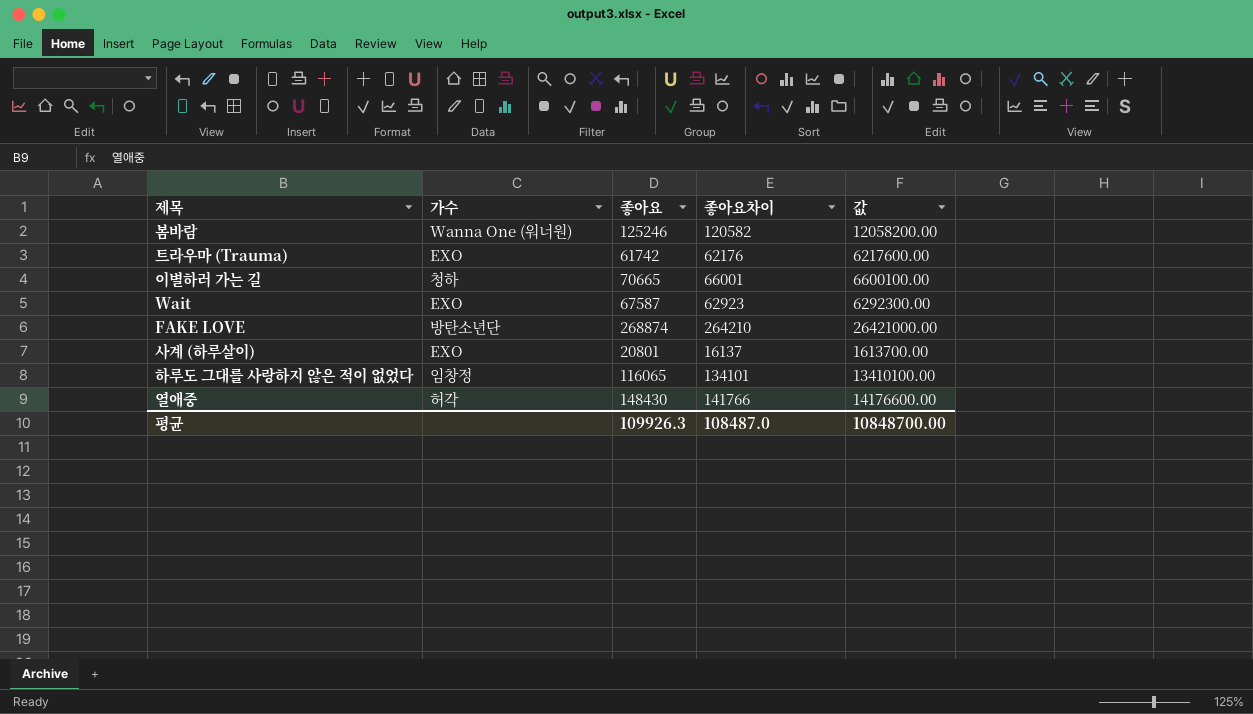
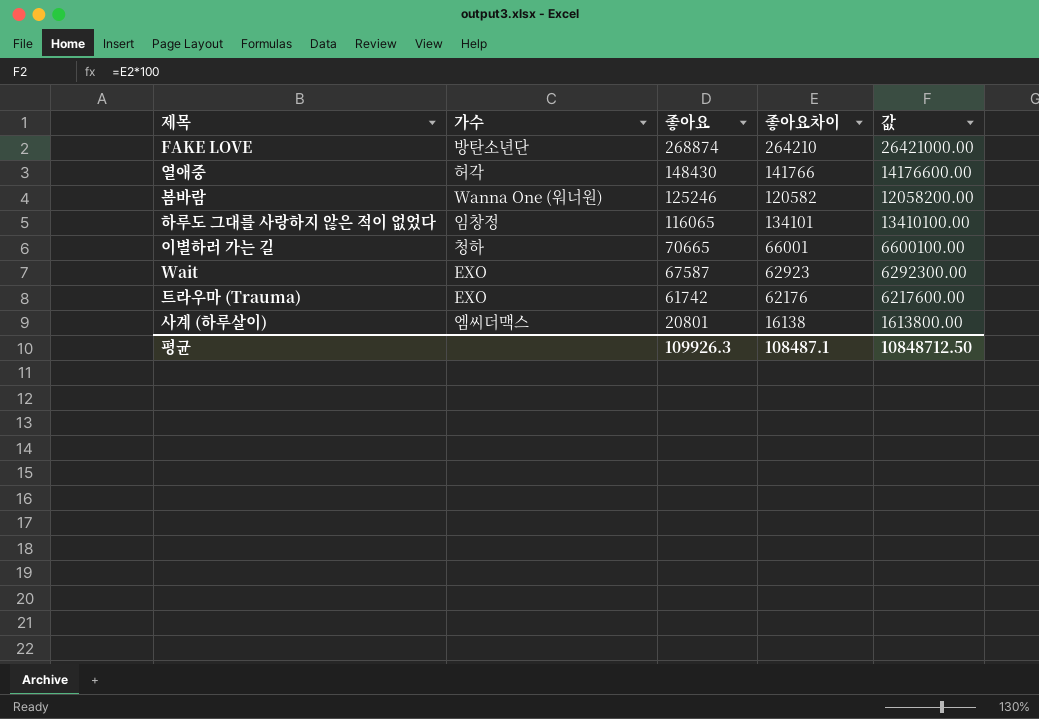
row order: none -> 좋아요 descending
사계 (하루살이) | 가수: EXO -> 엠씨더맥스
사계 (하루살이) | 좋아요차이: 16137 -> 16138
사계 (하루살이) | 값: 1613700.00 -> 1613800.00
평균 | 좋아요차이: 108487.0 -> 108487.1
평균 | 값: 10848700.00 -> 10848712.50

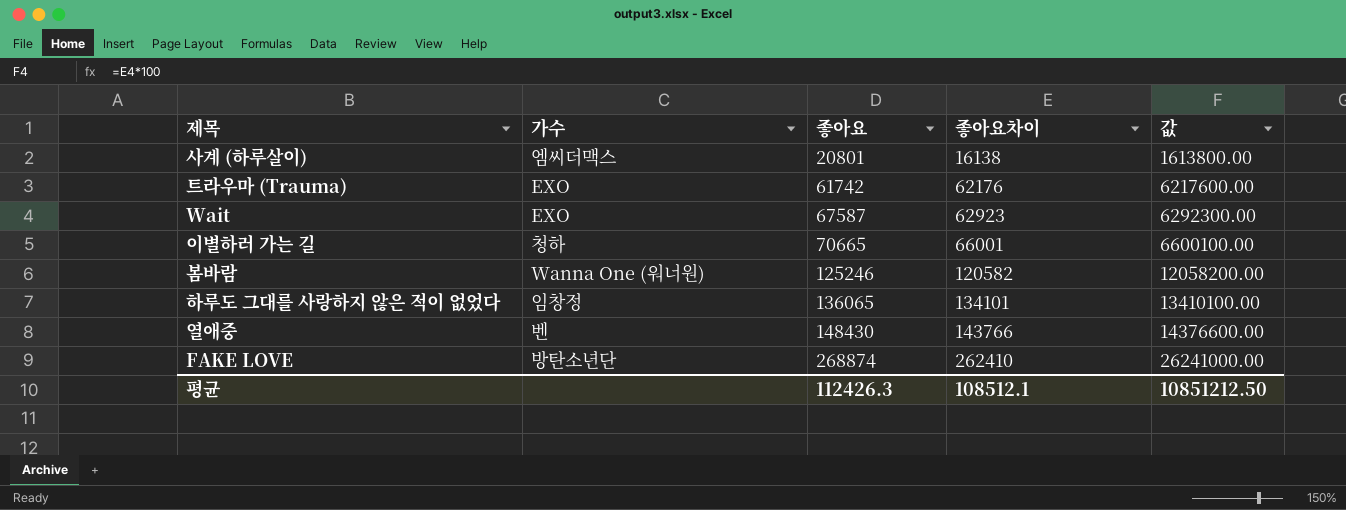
row order: 좋아요 descending -> 좋아요 ascending
하루도 그대를 사랑하지 않은 적이 없었다 | 좋아요: 116065 -> 136065
열애중 | 가수: 허각 -> 벤
열애중 | 좋아요차이: 141766 -> 143766
열애중 | 값: 14176600.00 -> 14376600.00
FAKE LOVE | 좋아요차이: 264210 -> 262410
FAKE LOVE | 값: 26421000.00 -> 26241000.00
평균 | 좋아요: 109926.3 -> 112426.3
평균 | 좋아요차이: 108487.1 -> 108512.1
평균 | 값: 10848712.50 -> 10851212.50

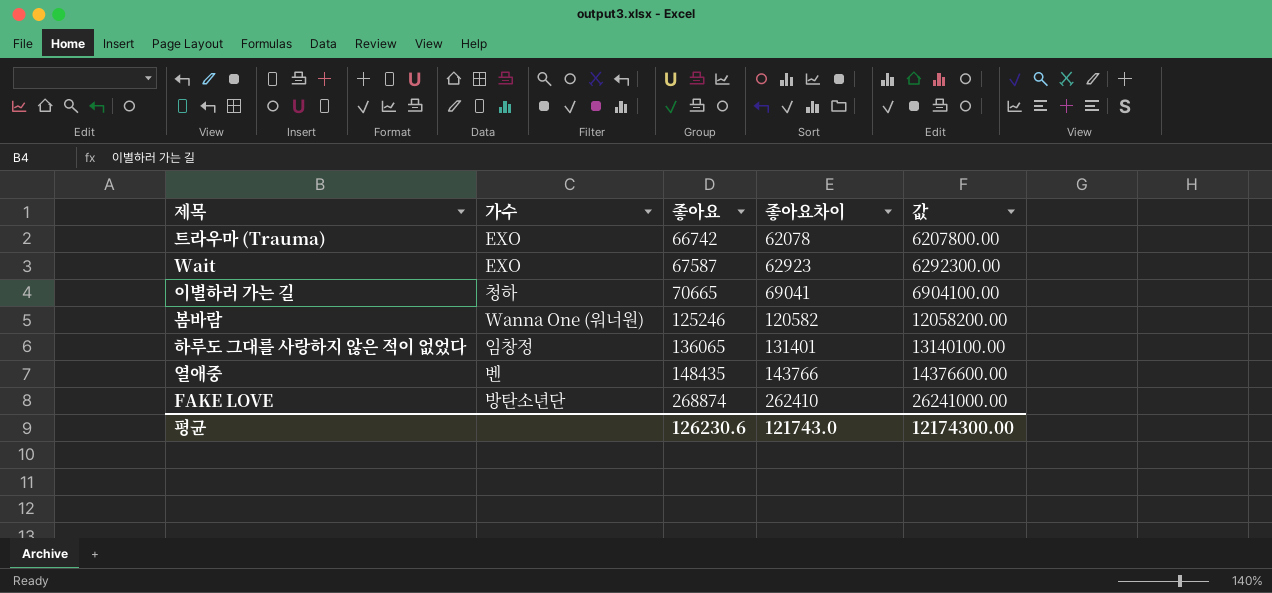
row 사계 (하루살이): 엠씨더맥스 | 20801 | 16138 | 1613800.00 -> none
트라우마 (Trauma) | 좋아요: 61742 -> 66742
트라우마 (Trauma) | 좋아요차이: 62176 -> 62078
트라우마 (Trauma) | 값: 6217600.00 -> 6207800.00
이별하러 가는 길 | 좋아요차이: 66001 -> 69041
이별하러 가는 길 | 값: 6600100.00 -> 6904100.00
하루도 그대를 사랑하지 않은 적이 없었다 | 좋아요차이: 134101 -> 131401
하루도 그대를 사랑하지 않은 적이 없었다 | 값: 13410100.00 -> 13140100.00
열애중 | 좋아요: 148430 -> 148435
평균 | 좋아요: 112426.3 -> 126230.6
평균 | 좋아요차이: 108512.1 -> 121743.0
평균 | 값: 10851212.50 -> 12174300.00

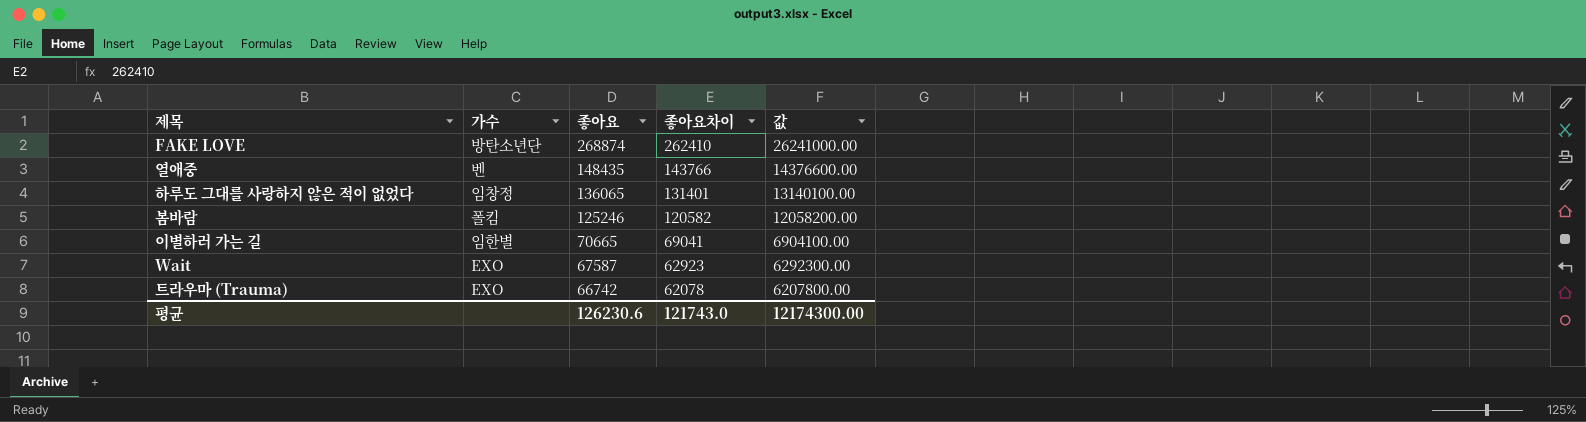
row order: 좋아요 ascending -> 좋아요 descending
봄바람 | 가수: Wanna One (워너원) -> 폴킴
이별하러 가는 길 | 가수: 청하 -> 임한별

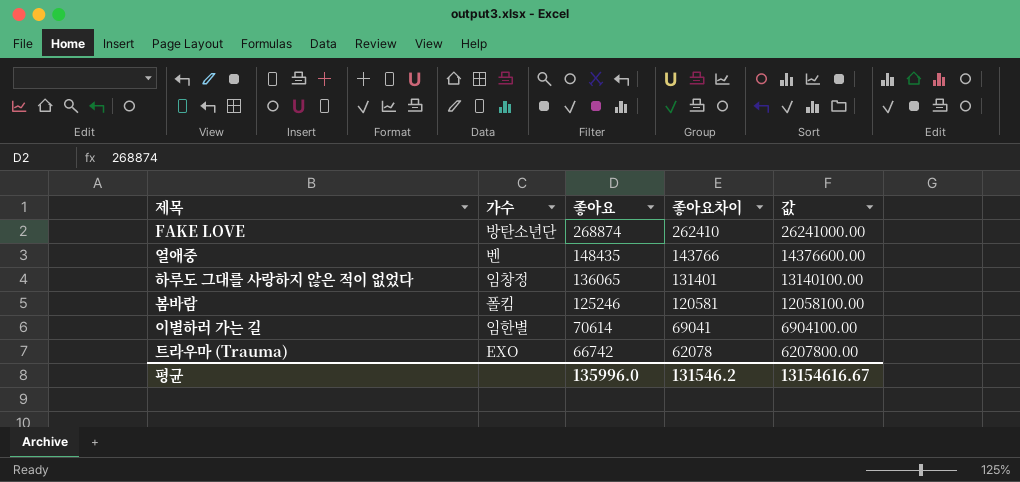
row Wait: EXO | 67587 | 62923 | 6292300.00 -> none
봄바람 | 좋아요차이: 120582 -> 120581
봄바람 | 값: 12058200.00 -> 12058100.00
이별하러 가는 길 | 좋아요: 70665 -> 70614
평균 | 좋아요: 126230.6 -> 135996.0
평균 | 좋아요차이: 121743.0 -> 131546.2
평균 | 값: 12174300.00 -> 13154616.67

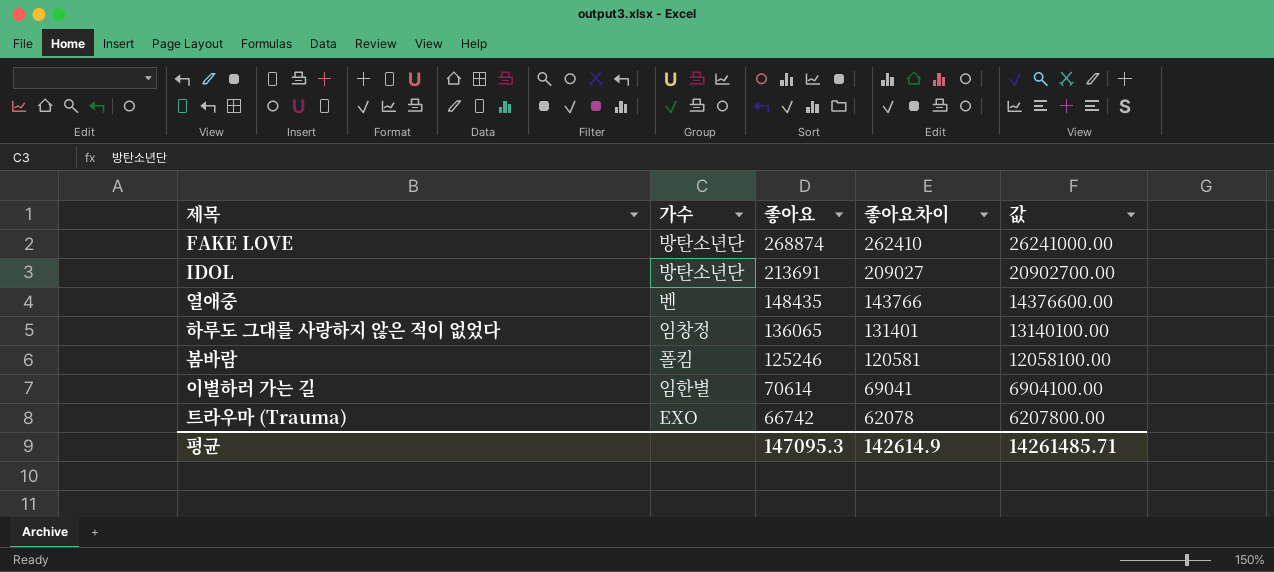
row IDOL: none -> 방탄소년단 | 213691 | 209027 | 20902700.00
평균 | 좋아요: 135996.0 -> 147095.3
평균 | 좋아요차이: 131546.2 -> 142614.9
평균 | 값: 13154616.67 -> 14261485.71

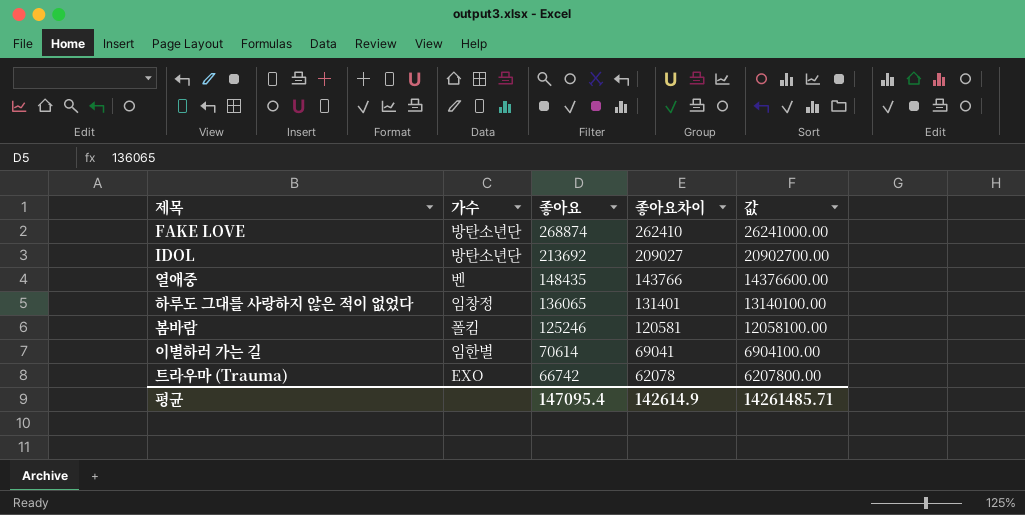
IDOL | 좋아요: 213691 -> 213692
평균 | 좋아요: 147095.3 -> 147095.4

